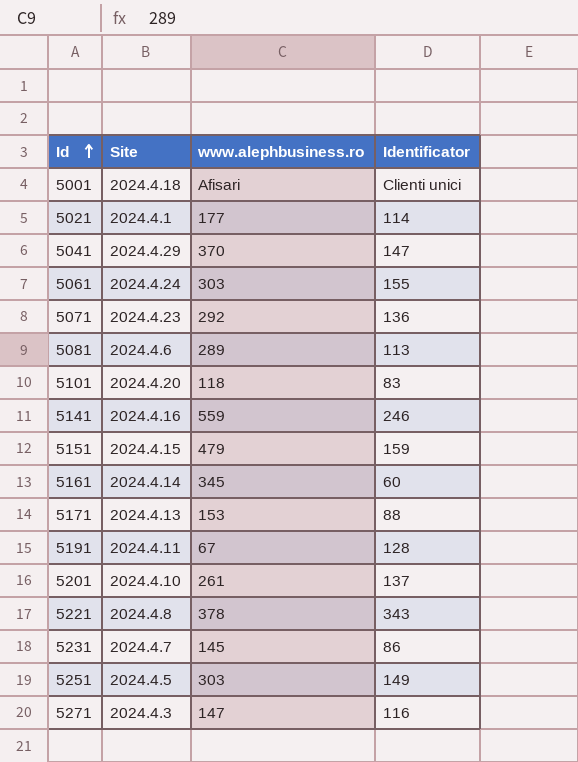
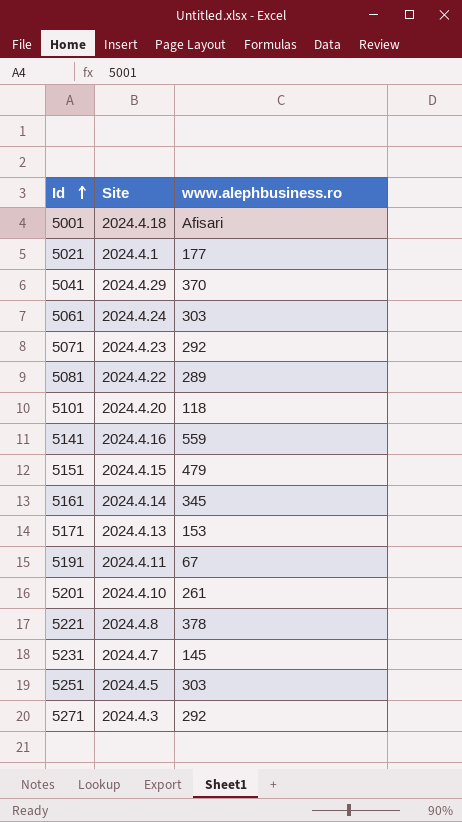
column Identificator | position: 4 -> none
5081 | Site: 2024.4.6 -> 2024.4.22
5271 | www.alephbusiness.ro: 147 -> 292

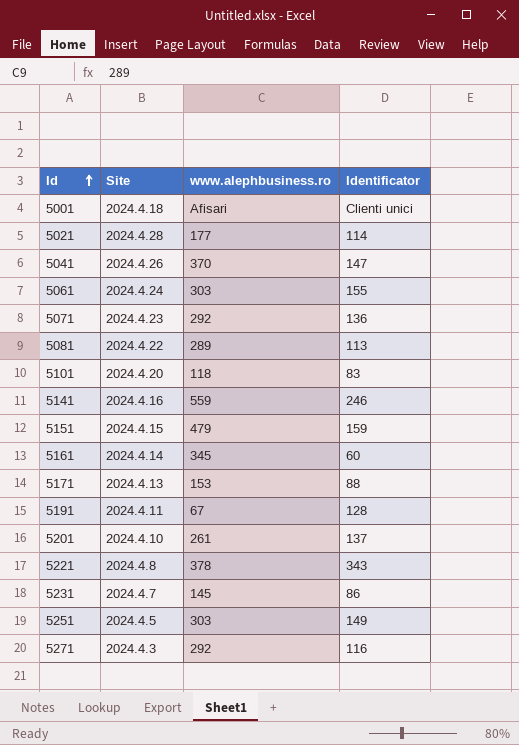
column Identificator | position: none -> 4
5021 | Site: 2024.4.1 -> 2024.4.28
5041 | Site: 2024.4.29 -> 2024.4.26

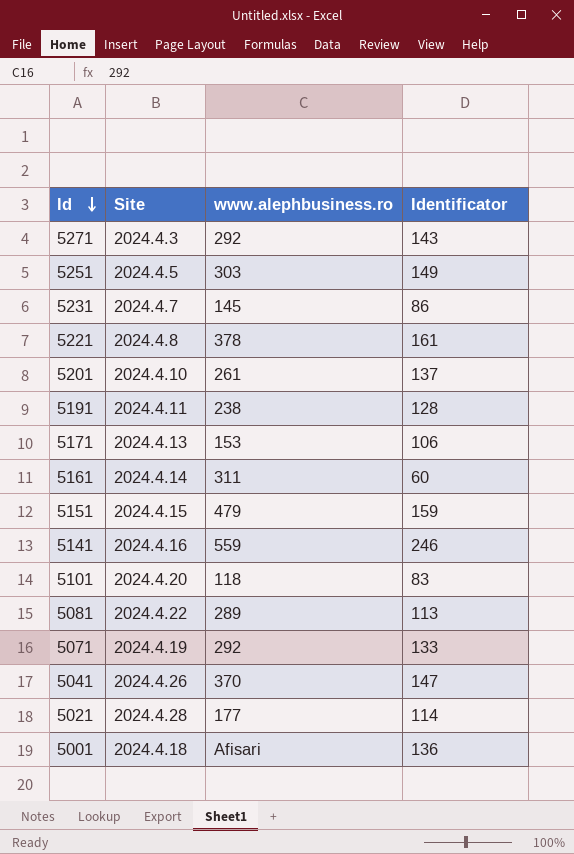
row order: Id ascending -> Id descending
row 5061: 2024.4.24 | 303 | 155 -> none
5271 | Identificator: 116 -> 143
5221 | Identificator: 343 -> 161
5191 | www.alephbusiness.ro: 67 -> 238
5171 | Identificator: 88 -> 106
5161 | www.alephbusiness.ro: 345 -> 311
5071 | Site: 2024.4.23 -> 2024.4.19
5071 | Identificator: 136 -> 133
5001 | Identificator: Clienti unici -> 136

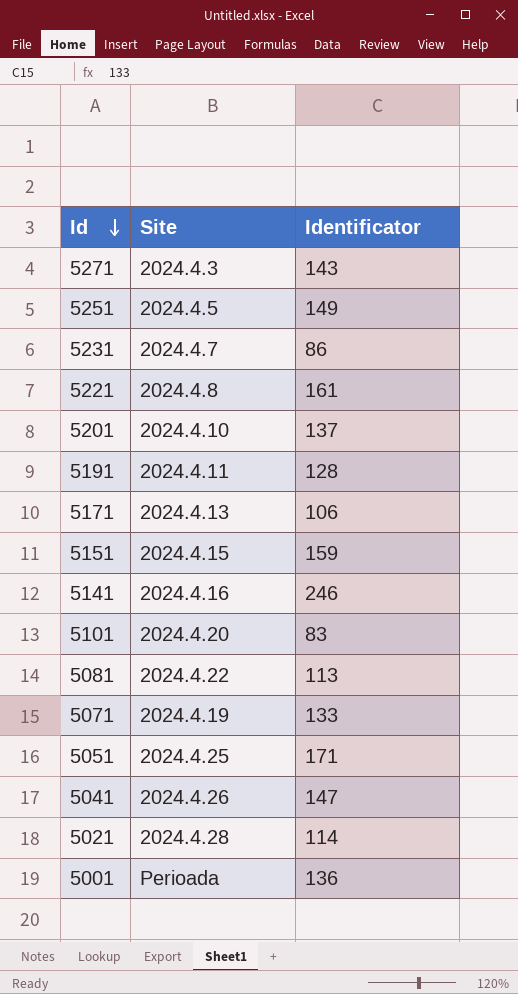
column www.alephbusiness.ro | position: 3 -> none
row 5161: 2024.4.14 | 311 | 60 -> none
row 5051: none -> 2024.4.25 | 171
5001 | Site: 2024.4.18 -> Perioada

